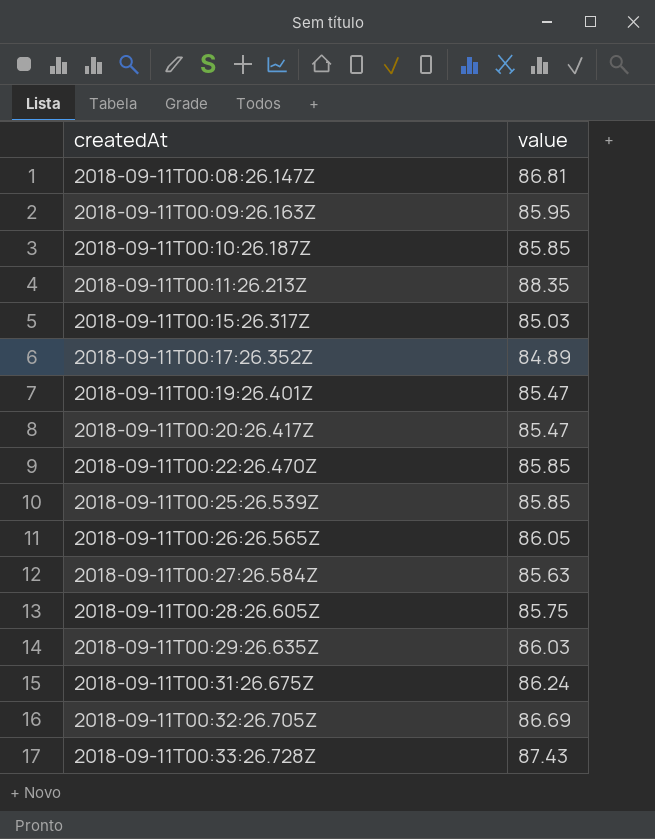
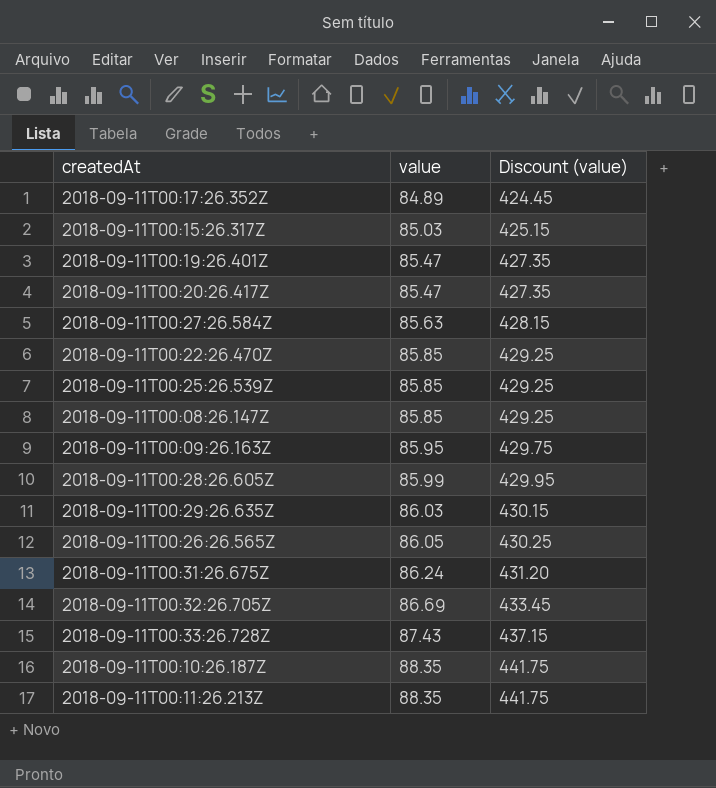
row order: createdAt ascending -> value ascending
column Discount (value) | formula: none -> [value] * 5
2018-09-11T00:08:26.147Z | value: 86.81 -> 85.85
2018-09-11T00:28:26.605Z | value: 85.75 -> 85.99
2018-09-11T00:10:26.187Z | value: 85.85 -> 88.35

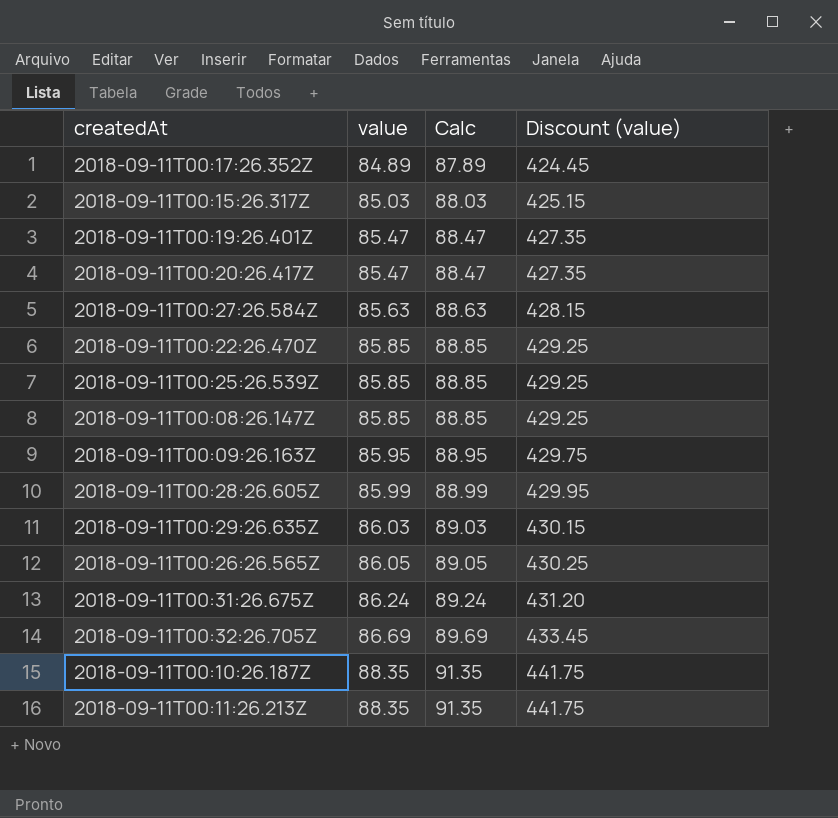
column Calc | formula: none -> [value] + 3
row 2018-09-11T00:33:26.728Z: 87.43 | 437.15 -> none

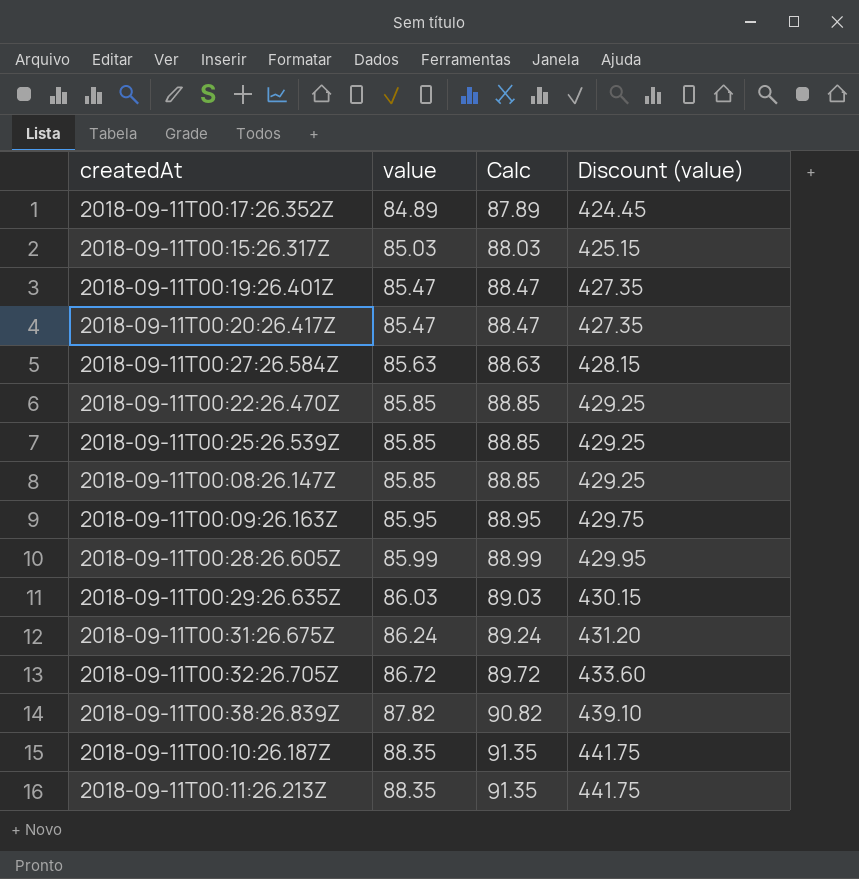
row 2018-09-11T00:26:26.565Z: 86.05 | 89.05 | 430.25 -> none
2018-09-11T00:32:26.705Z | value: 86.69 -> 86.72
2018-09-11T00:32:26.705Z | Calc: 89.69 -> 89.72
2018-09-11T00:32:26.705Z | Discount (value): 433.45 -> 433.60
row 2018-09-11T00:38:26.839Z: none -> 87.82 | 90.82 | 439.10

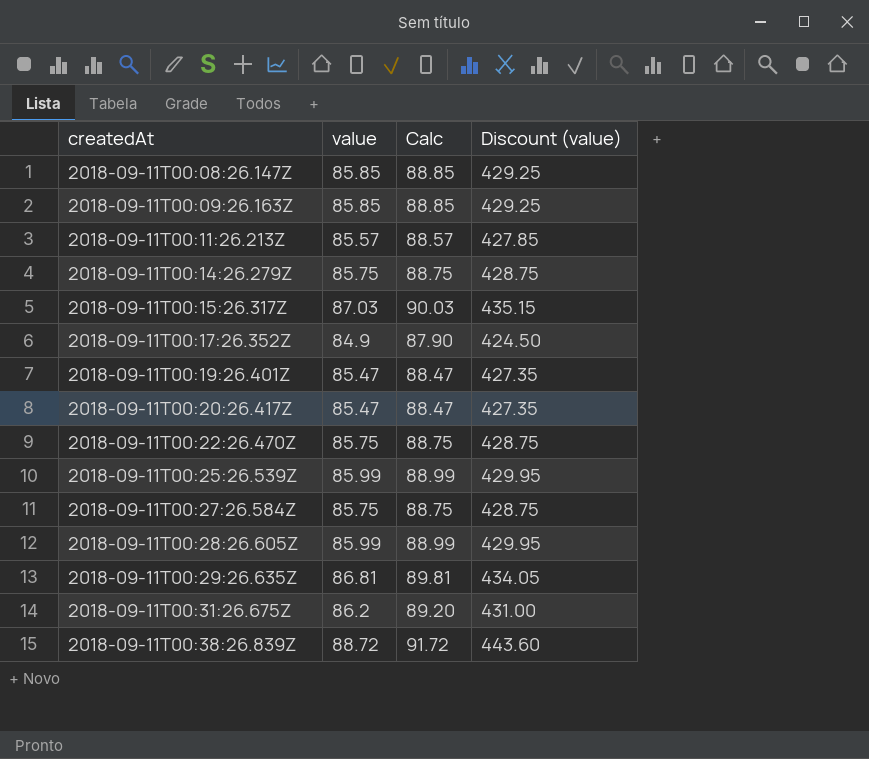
row order: value ascending -> createdAt ascending
row 2018-09-11T00:32:26.705Z: 86.72 | 89.72 | 433.60 -> none
row 2018-09-11T00:10:26.187Z: 88.35 | 91.35 | 441.75 -> none
2018-09-11T00:09:26.163Z | value: 85.95 -> 85.85
2018-09-11T00:09:26.163Z | Calc: 88.95 -> 88.85
2018-09-11T00:09:26.163Z | Discount (value): 429.75 -> 429.25
2018-09-11T00:11:26.213Z | value: 88.35 -> 85.57
2018-09-11T00:11:26.213Z | Calc: 91.35 -> 88.57
2018-09-11T00:11:26.213Z | Discount (value): 441.75 -> 427.85
row 2018-09-11T00:14:26.279Z: none -> 85.75 | 88.75 | 428.75
2018-09-11T00:15:26.317Z | value: 85.03 -> 87.03
2018-09-11T00:15:26.317Z | Calc: 88.03 -> 90.03
2018-09-11T00:15:26.317Z | Discount (value): 425.15 -> 435.15
2018-09-11T00:17:26.352Z | value: 84.89 -> 84.9
2018-09-11T00:17:26.352Z | Calc: 87.89 -> 87.90
2018-09-11T00:17:26.352Z | Discount (value): 424.45 -> 424.50
2018-09-11T00:22:26.470Z | value: 85.85 -> 85.75
2018-09-11T00:22:26.470Z | Calc: 88.85 -> 88.75
2018-09-11T00:22:26.470Z | Discount (value): 429.25 -> 428.75
2018-09-11T00:25:26.539Z | value: 85.85 -> 85.99
2018-09-11T00:25:26.539Z | Calc: 88.85 -> 88.99
2018-09-11T00:25:26.539Z | Discount (value): 429.25 -> 429.95
2018-09-11T00:27:26.584Z | value: 85.63 -> 85.75
2018-09-11T00:27:26.584Z | Calc: 88.63 -> 88.75
2018-09-11T00:27:26.584Z | Discount (value): 428.15 -> 428.75
2018-09-11T00:29:26.635Z | value: 86.03 -> 86.81
2018-09-11T00:29:26.635Z | Calc: 89.03 -> 89.81
2018-09-11T00:29:26.635Z | Discount (value): 430.15 -> 434.05
2018-09-11T00:31:26.675Z | value: 86.24 -> 86.2
2018-09-11T00:31:26.675Z | Calc: 89.24 -> 89.20
2018-09-11T00:31:26.675Z | Discount (value): 431.20 -> 431.00
2018-09-11T00:38:26.839Z | value: 87.82 -> 88.72
2018-09-11T00:38:26.839Z | Calc: 90.82 -> 91.72
2018-09-11T00:38:26.839Z | Discount (value): 439.10 -> 443.60

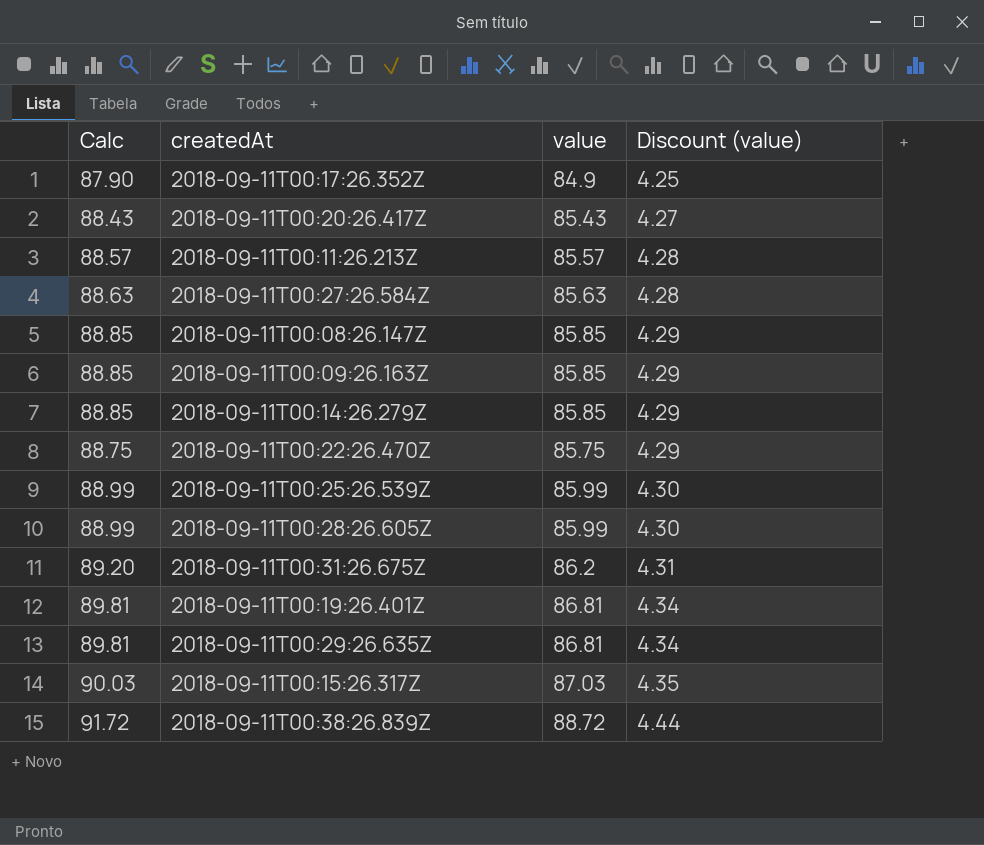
row order: createdAt ascending -> Discount (value) ascending
column Calc | position: 3 -> 1
column Discount (value) | formula: [value] * 5 -> [value] * 0.05
2018-09-11T00:20:26.417Z | Calc: 88.47 -> 88.43
2018-09-11T00:20:26.417Z | value: 85.47 -> 85.43
2018-09-11T00:27:26.584Z | Calc: 88.75 -> 88.63
2018-09-11T00:27:26.584Z | value: 85.75 -> 85.63
2018-09-11T00:14:26.279Z | Calc: 88.75 -> 88.85
2018-09-11T00:14:26.279Z | value: 85.75 -> 85.85
2018-09-11T00:19:26.401Z | Calc: 88.47 -> 89.81
2018-09-11T00:19:26.401Z | value: 85.47 -> 86.81

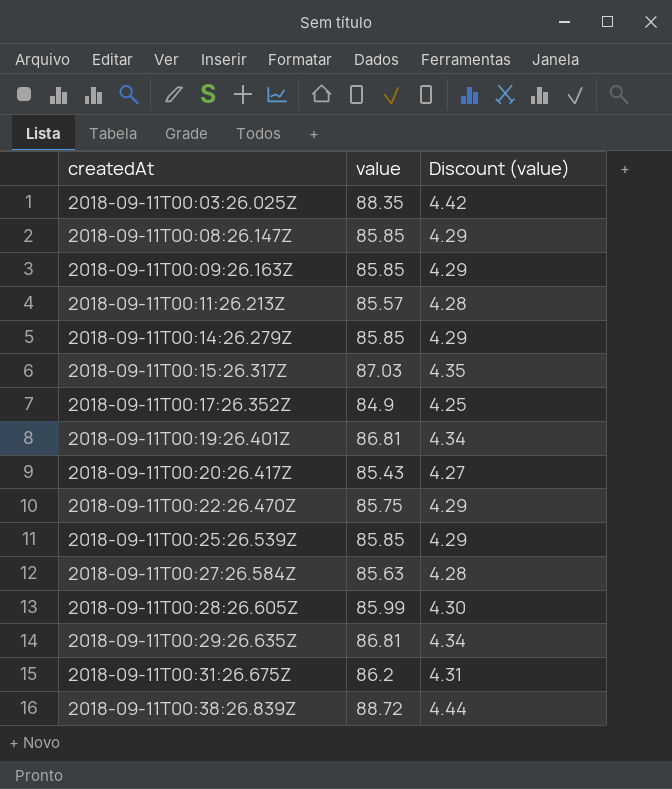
row order: Discount (value) ascending -> createdAt ascending
column Calc | formula: [value] + 3 -> none
row 2018-09-11T00:03:26.025Z: none -> 88.35 | 4.42
2018-09-11T00:25:26.539Z | value: 85.99 -> 85.85
2018-09-11T00:25:26.539Z | Discount (value): 4.30 -> 4.29

